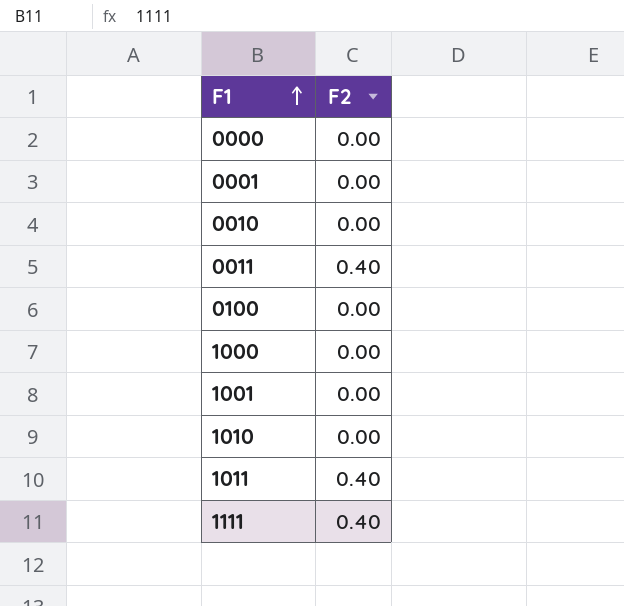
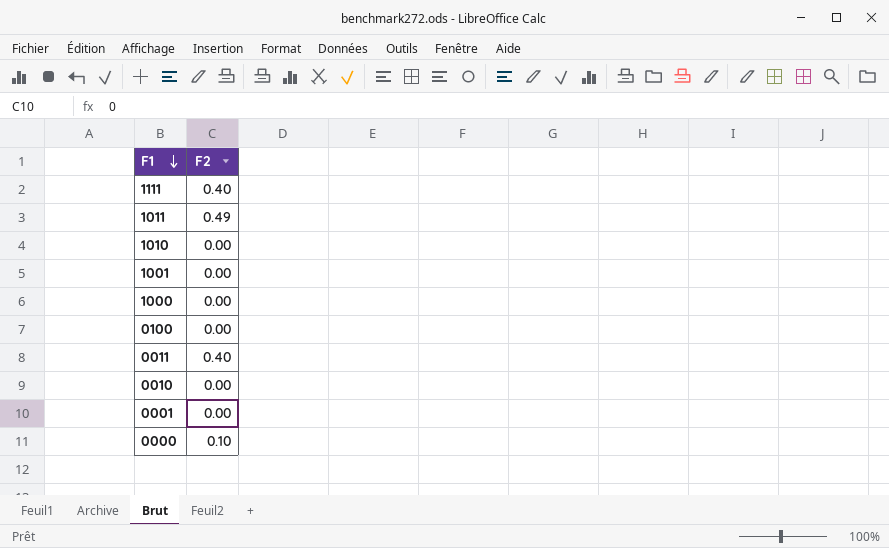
row order: F1 ascending -> F1 descending
1011 | F2: 0.40 -> 0.49
0000 | F2: 0.00 -> 0.10

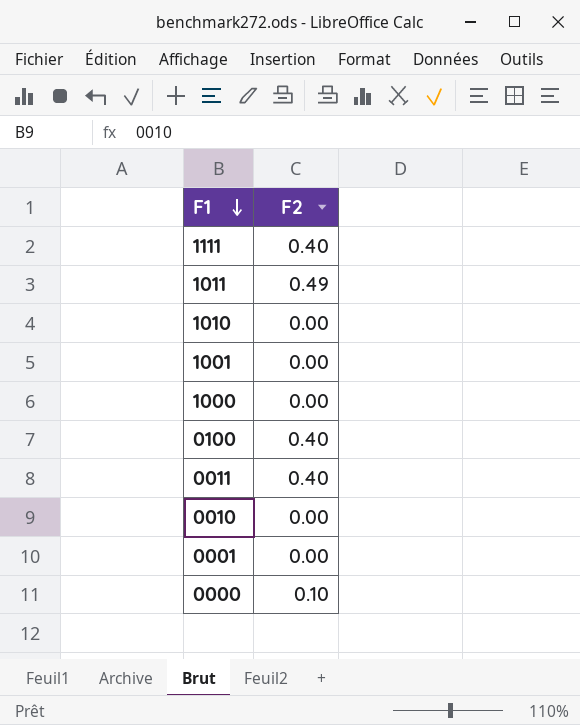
0100 | F2: 0.00 -> 0.40

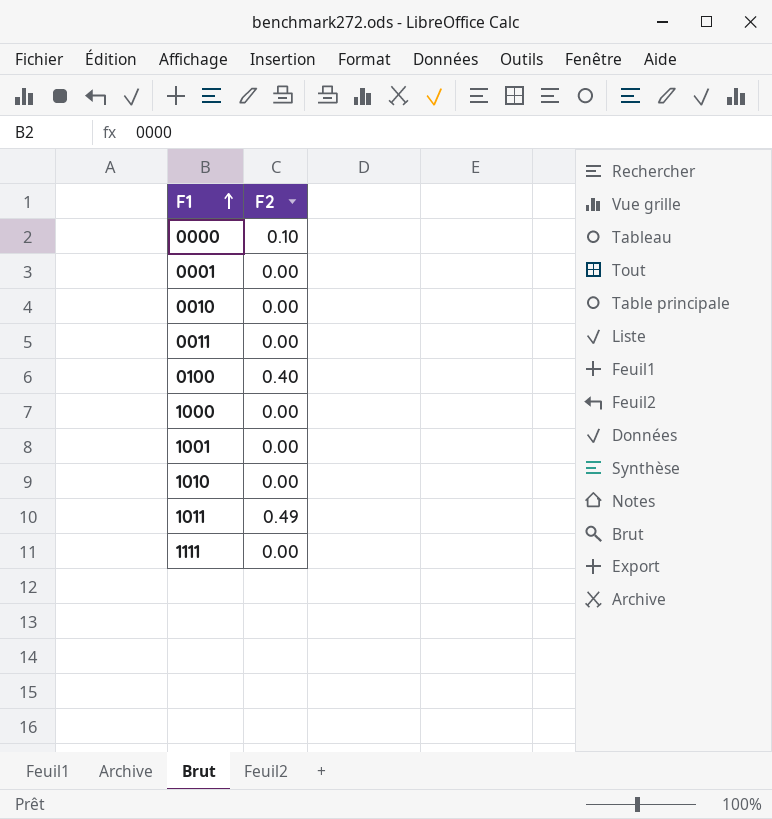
row order: F1 descending -> F1 ascending
0011 | F2: 0.40 -> 0.00
1111 | F2: 0.40 -> 0.00

